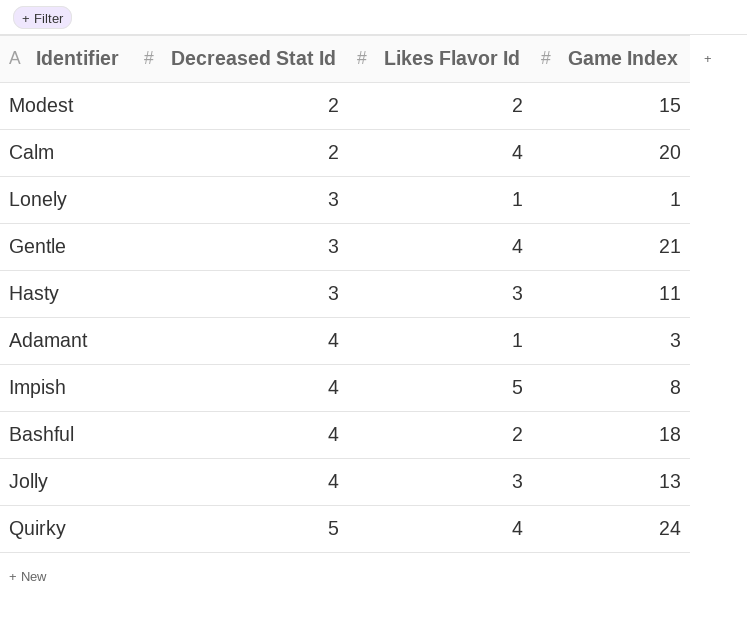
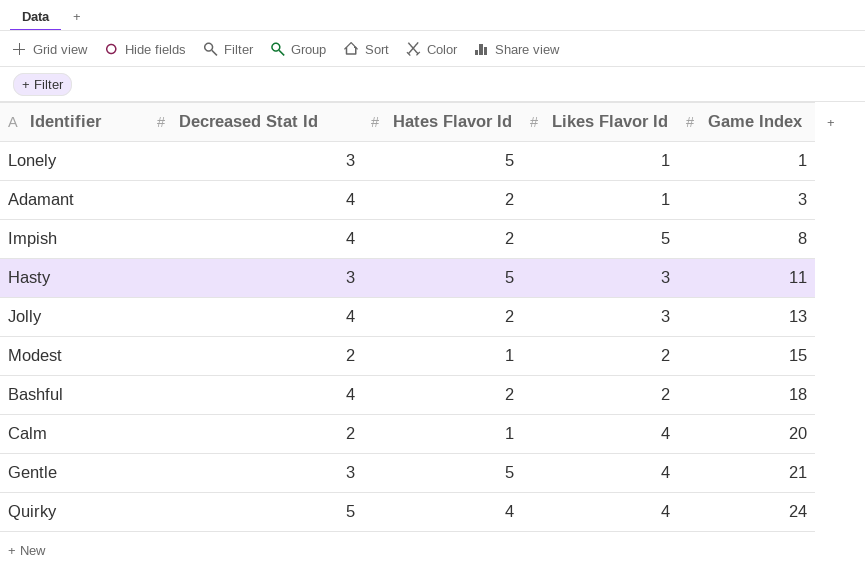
row order: Decreased Stat Id ascending -> Game Index ascending
column Hates Flavor Id | position: none -> 3

